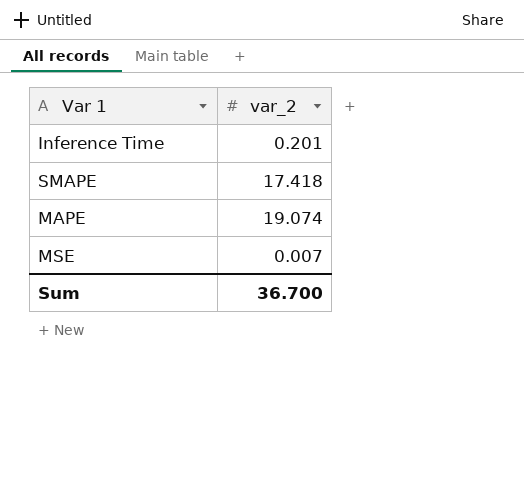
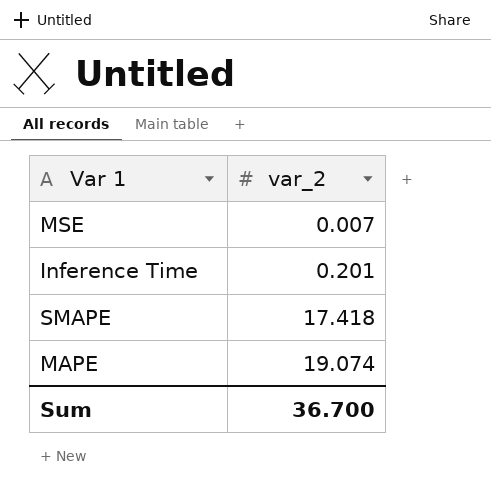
row order: none -> var_2 ascending

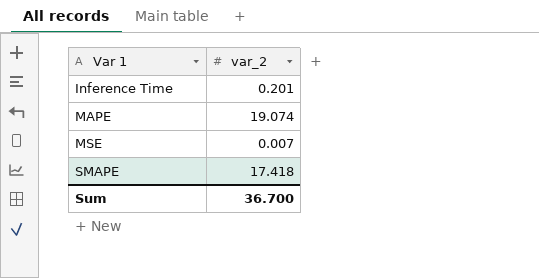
row order: var_2 ascending -> Var 1 ascending

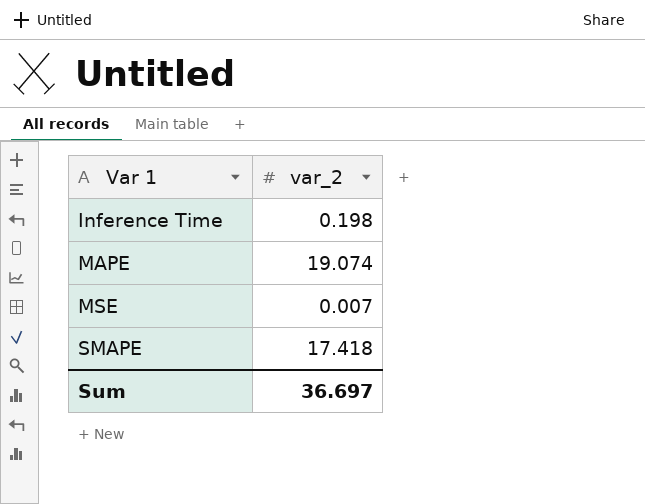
Inference Time | var_2: 0.201 -> 0.198
Sum | var_2: 36.700 -> 36.697

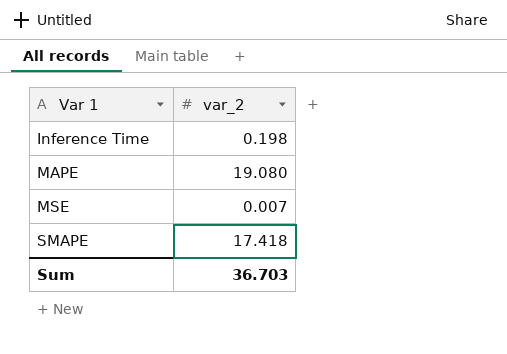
MAPE | var_2: 19.074 -> 19.080
Sum | var_2: 36.697 -> 36.703

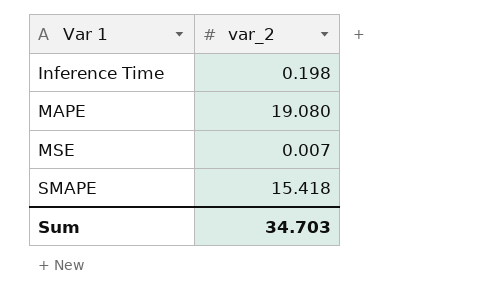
SMAPE | var_2: 17.418 -> 15.418
Sum | var_2: 36.703 -> 34.703

